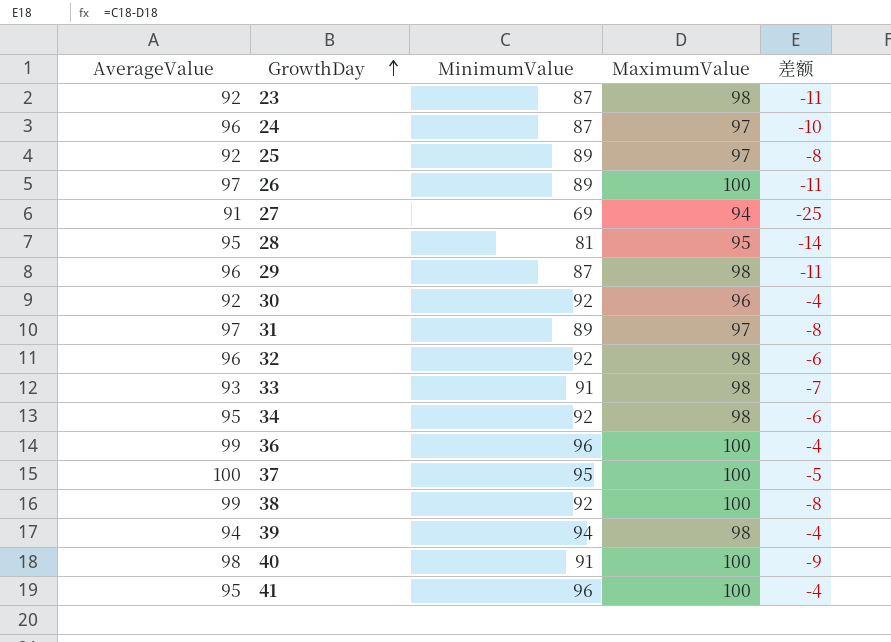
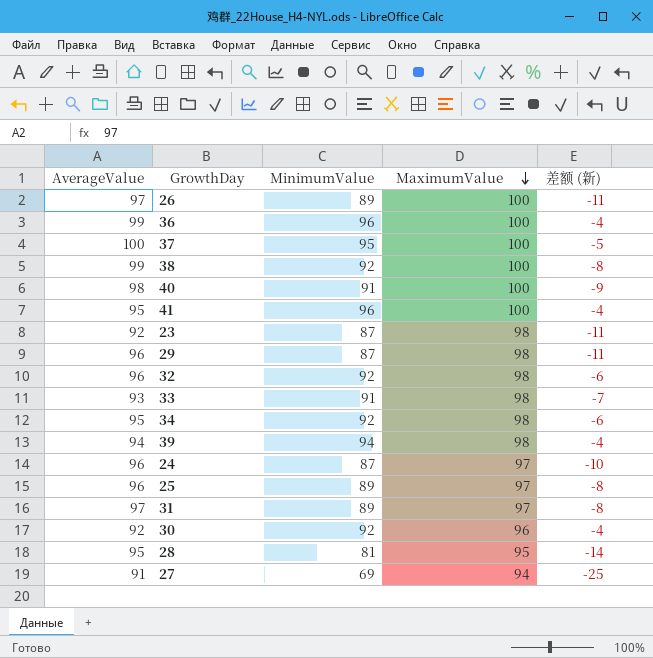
row order: GrowthDay ascending -> MaximumValue descending
column name: 差额 -> 差额 (新)
25 | AverageValue: 92 -> 96

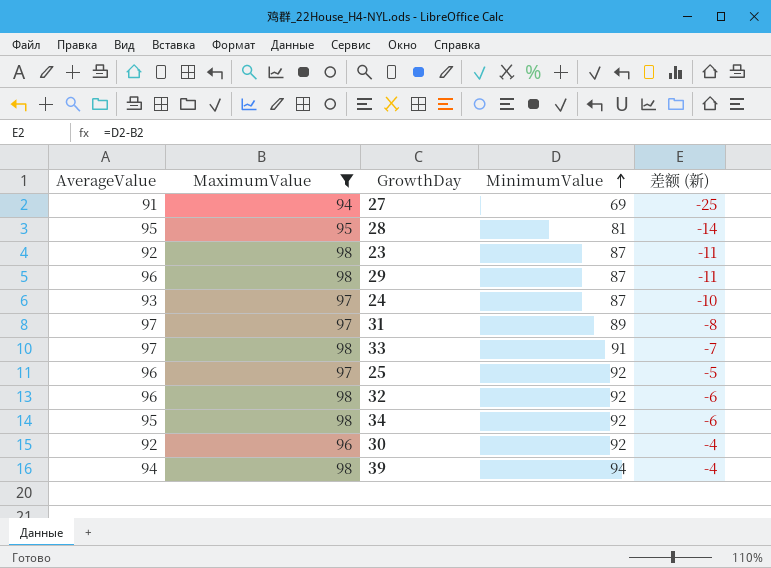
filter: none -> MaximumValue != 100
row order: MaximumValue descending -> MinimumValue ascending
column MaximumValue | position: 4 -> 2
24 | AverageValue: 96 -> 93
33 | AverageValue: 93 -> 97
25 | MinimumValue: 89 -> 92
25 | 差额 (新): -8 -> -5

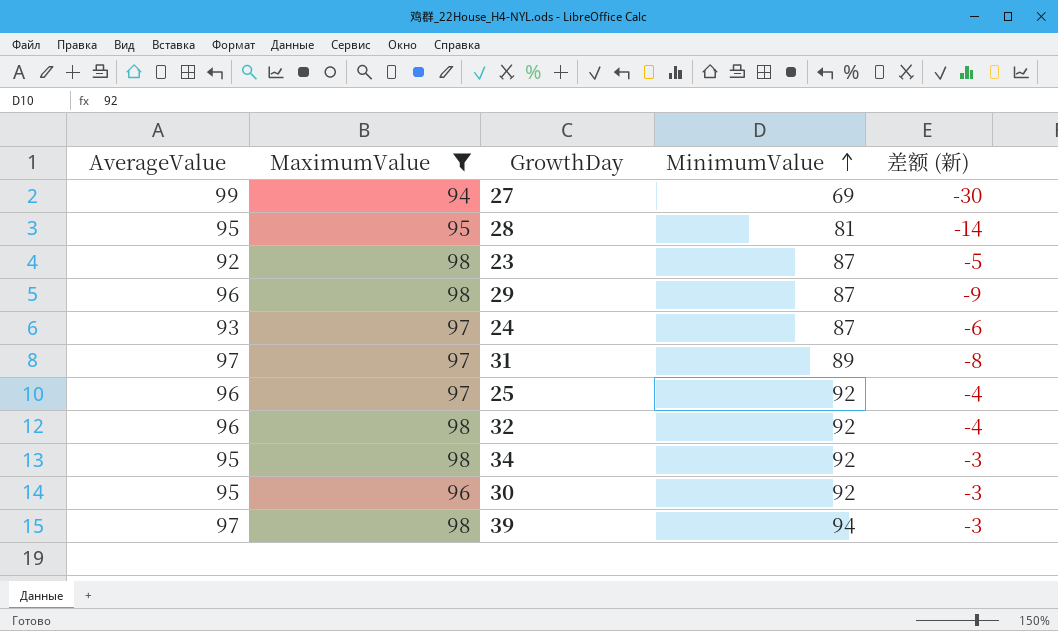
column 差额 (新) | formula: [MinimumValue] - [MaximumValue] -> [MinimumValue] - [AverageValue]
row 33: 97 | 98 | 91 | -7 -> none
27 | AverageValue: 91 -> 99
30 | AverageValue: 92 -> 95
39 | AverageValue: 94 -> 97

